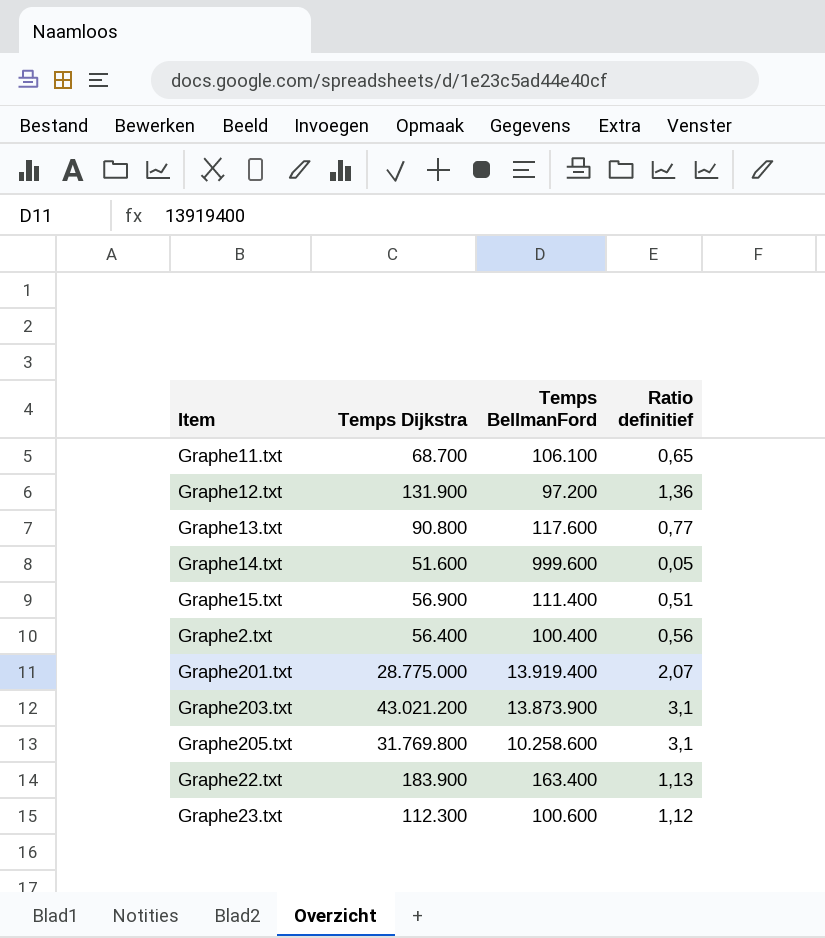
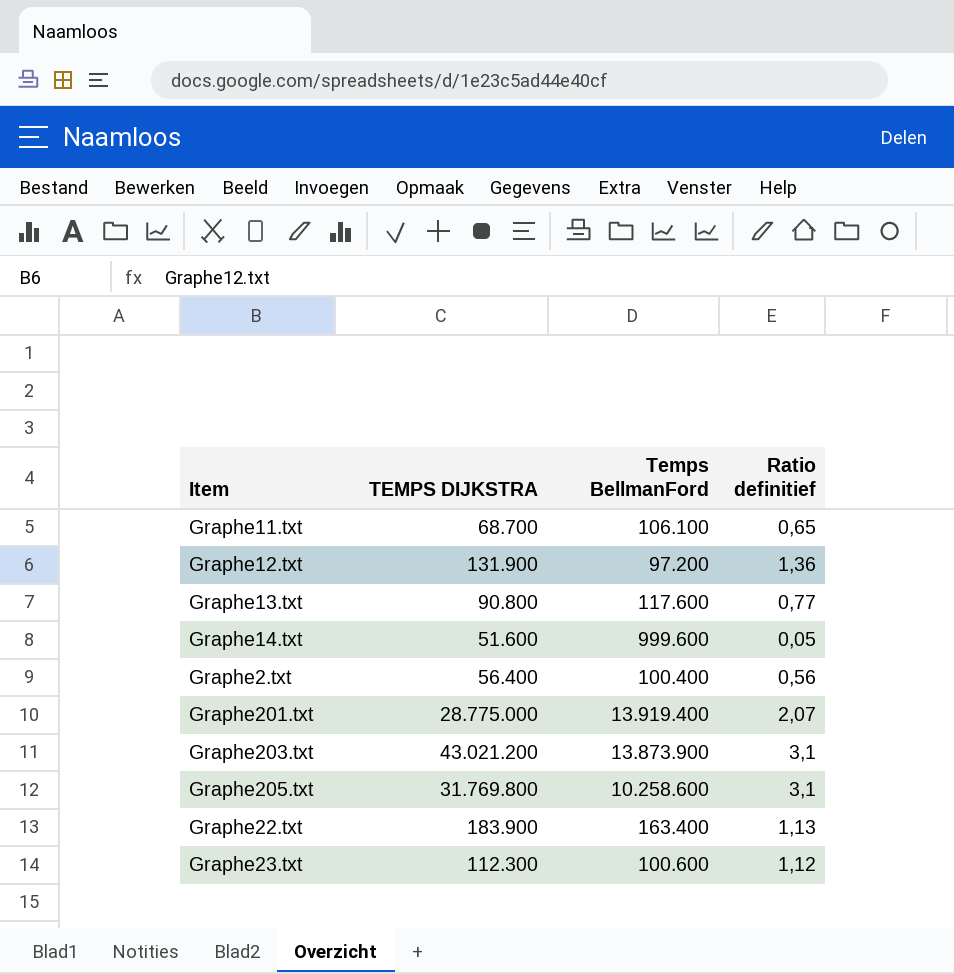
column name: Temps Dijkstra -> TEMPS DIJKSTRA
row Graphe15.txt: 56.900 | 111.400 | 0,51 -> none

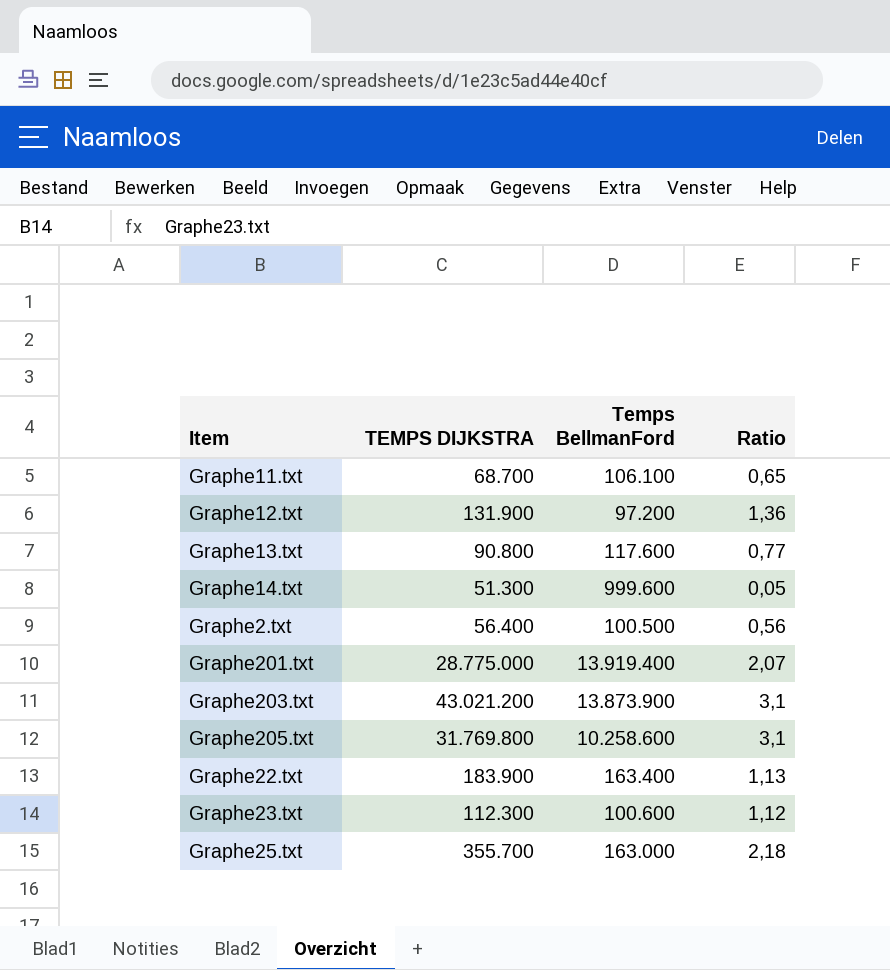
column name: Ratio definitief -> Ratio
Graphe14.txt | TEMPS DIJKSTRA: 51.600 -> 51.300
Graphe2.txt | Temps BellmanFord: 100.400 -> 100.500
row Graphe25.txt: none -> 355.700 | 163.000 | 2,18

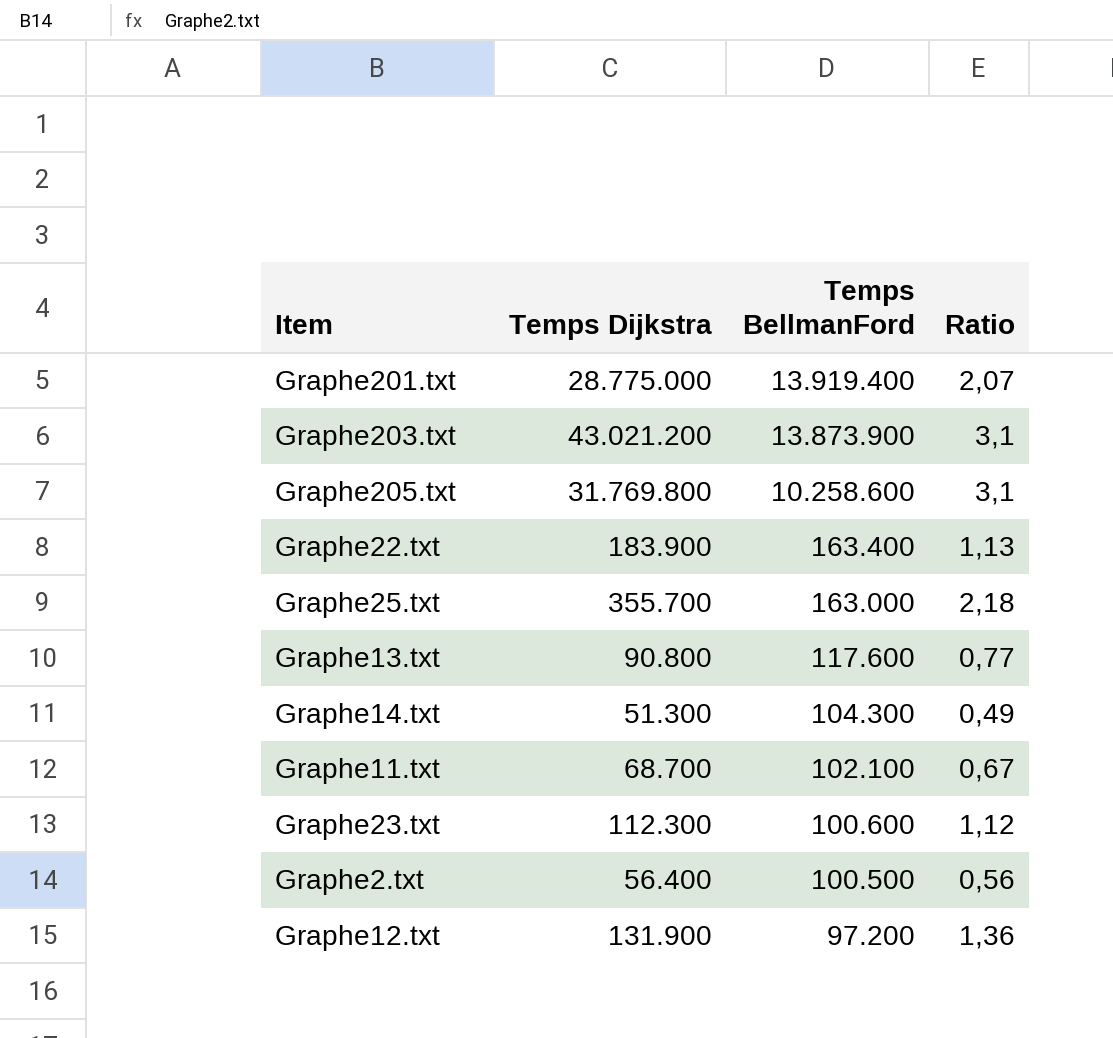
row order: none -> Temps BellmanFord descending
column name: TEMPS DIJKSTRA -> Temps Dijkstra
Graphe14.txt | Temps BellmanFord: 999.600 -> 104.300
Graphe14.txt | Ratio: 0,05 -> 0,49
Graphe11.txt | Temps BellmanFord: 106.100 -> 102.100
Graphe11.txt | Ratio: 0,65 -> 0,67

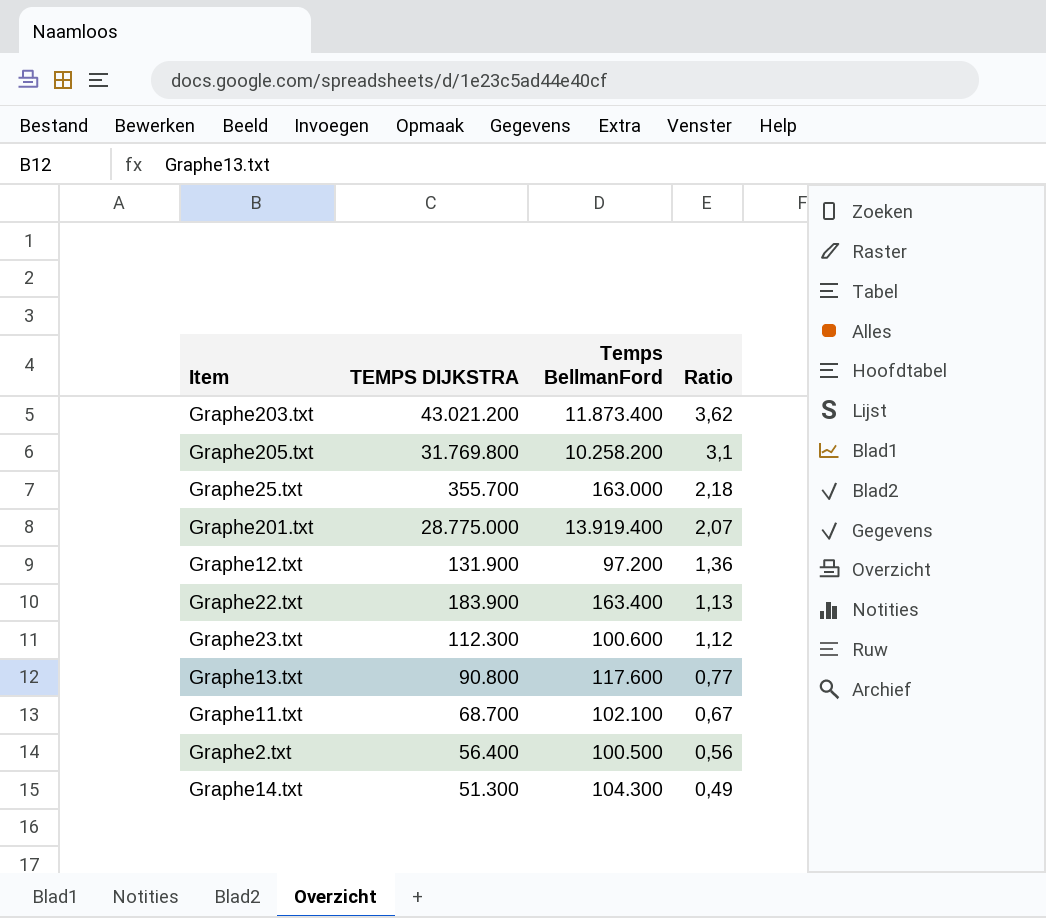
row order: Temps BellmanFord descending -> Ratio descending
column name: Temps Dijkstra -> TEMPS DIJKSTRA
Graphe203.txt | Temps BellmanFord: 13.873.900 -> 11.873.400
Graphe203.txt | Ratio: 3,1 -> 3,62
Graphe205.txt | Temps BellmanFord: 10.258.600 -> 10.258.200

